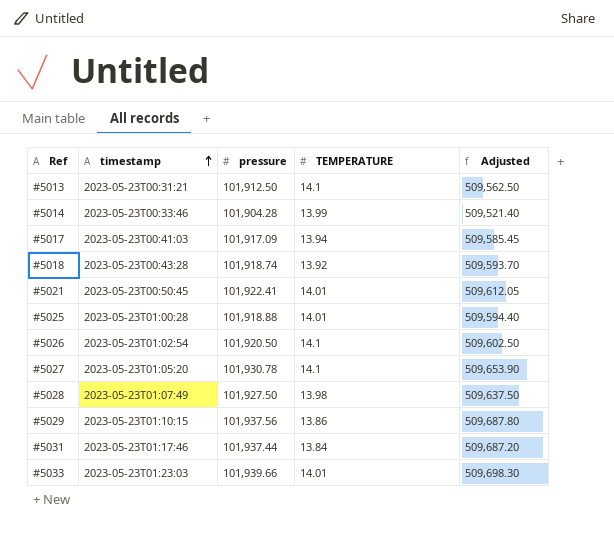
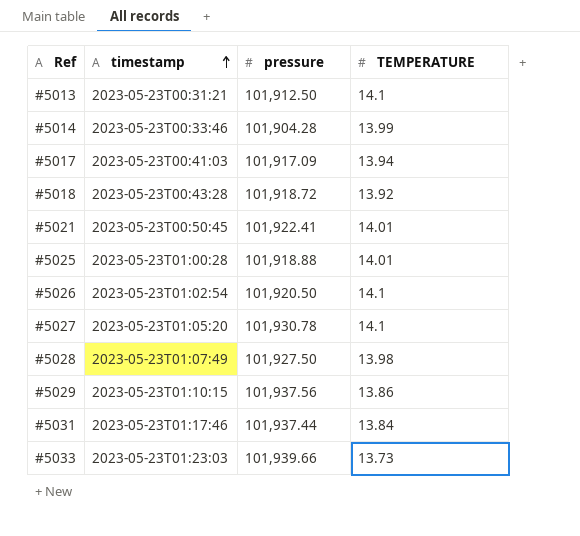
column Adjusted | formula: [pressure] * 5 -> none
#5018 | pressure: 101,918.74 -> 101,918.72
#5033 | TEMPERATURE: 14.01 -> 13.73

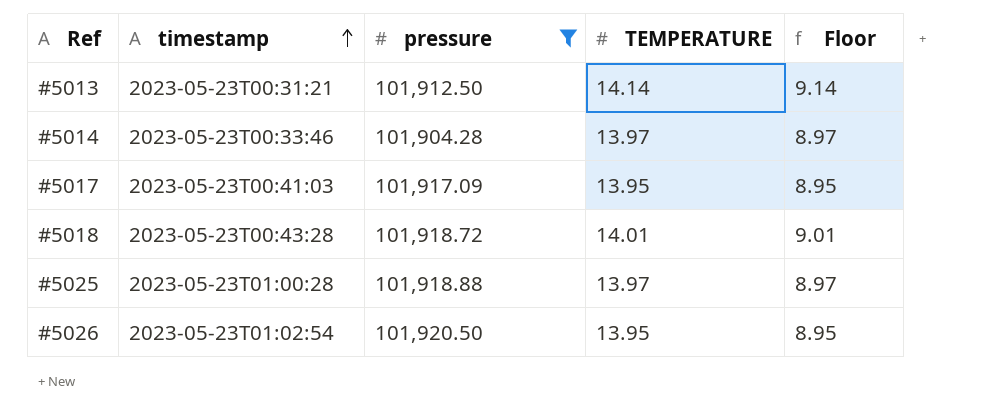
filter: none -> pressure <= 101,920.50
column Floor | formula: none -> [TEMPERATURE] - 5
#5013 | TEMPERATURE: 14.1 -> 14.14
#5014 | TEMPERATURE: 13.99 -> 13.97
#5017 | TEMPERATURE: 13.94 -> 13.95
#5018 | TEMPERATURE: 13.92 -> 14.01
#5025 | TEMPERATURE: 14.01 -> 13.97
#5026 | TEMPERATURE: 14.1 -> 13.95

